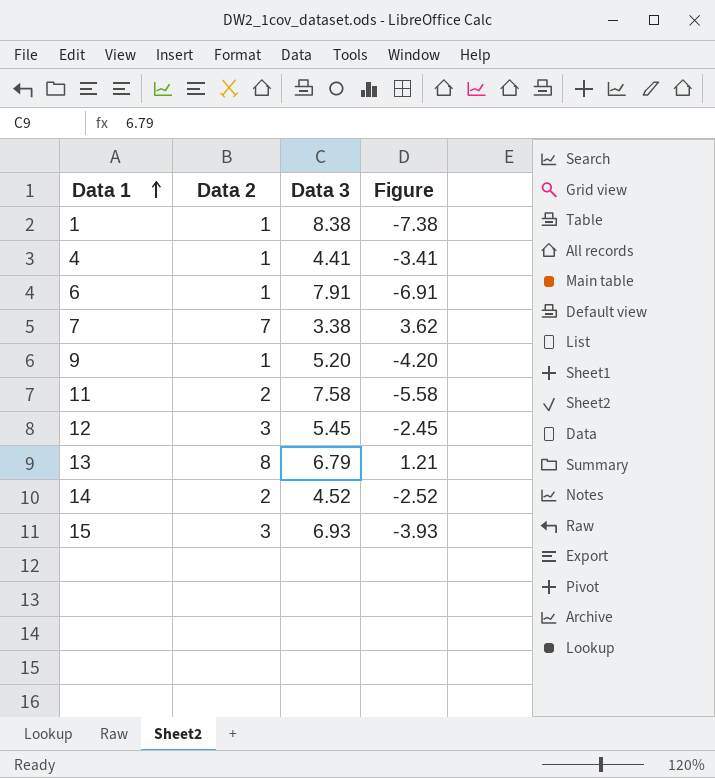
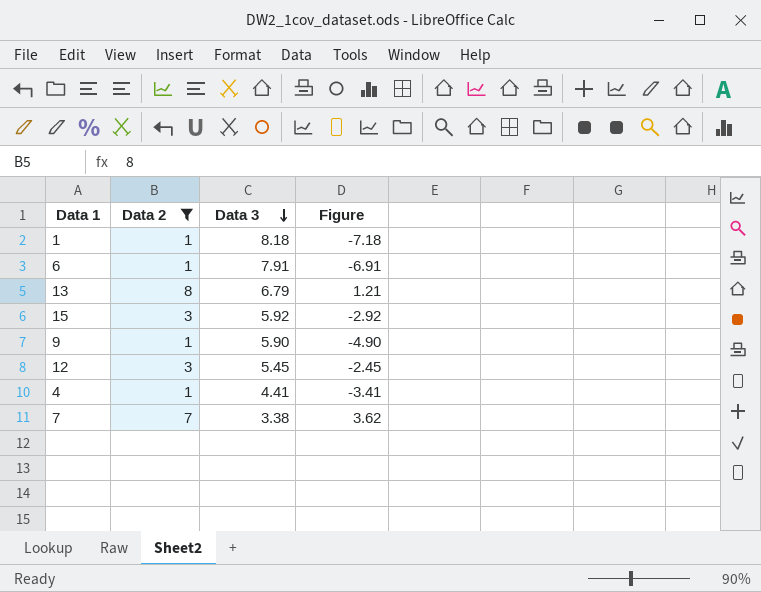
filter: none -> Data 2 != 2
row order: Data 1 ascending -> Data 3 descending
1 | Data 3: 8.38 -> 8.18
1 | Figure: -7.38 -> -7.18
15 | Data 3: 6.93 -> 5.92
15 | Figure: -3.93 -> -2.92
9 | Data 3: 5.20 -> 5.90
9 | Figure: -4.20 -> -4.90

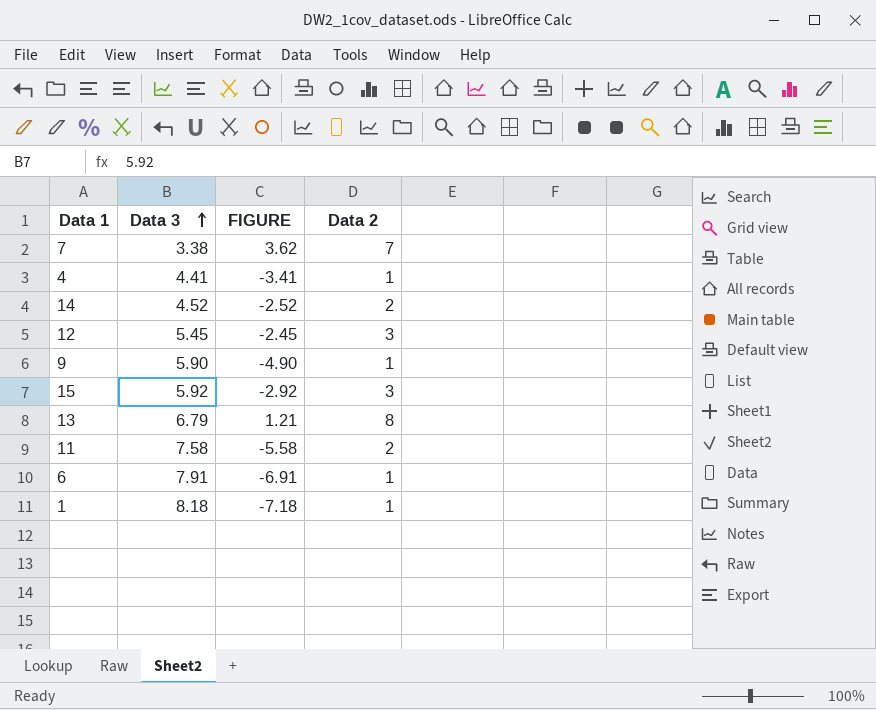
filter: Data 2 != 2 -> none
row order: Data 3 descending -> Data 3 ascending
column name: Figure -> FIGURE
column Data 2 | position: 2 -> 4

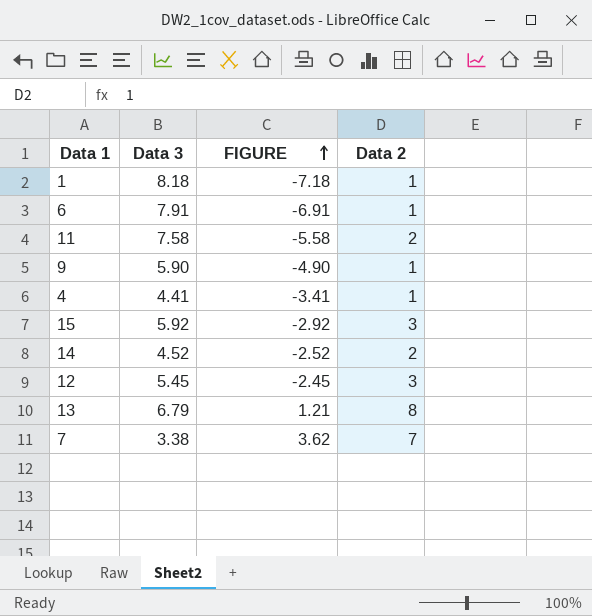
row order: Data 3 ascending -> FIGURE ascending

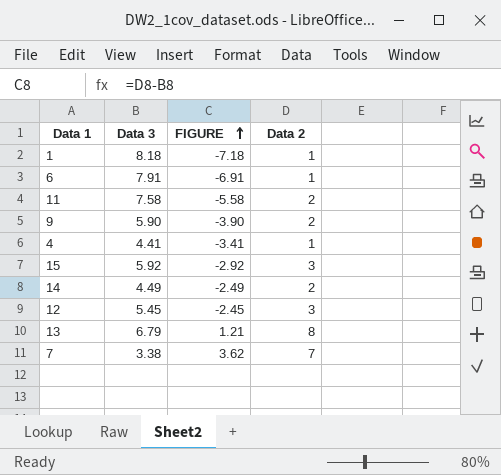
9 | FIGURE: -4.90 -> -3.90
9 | Data 2: 1 -> 2
14 | Data 3: 4.52 -> 4.49
14 | FIGURE: -2.52 -> -2.49

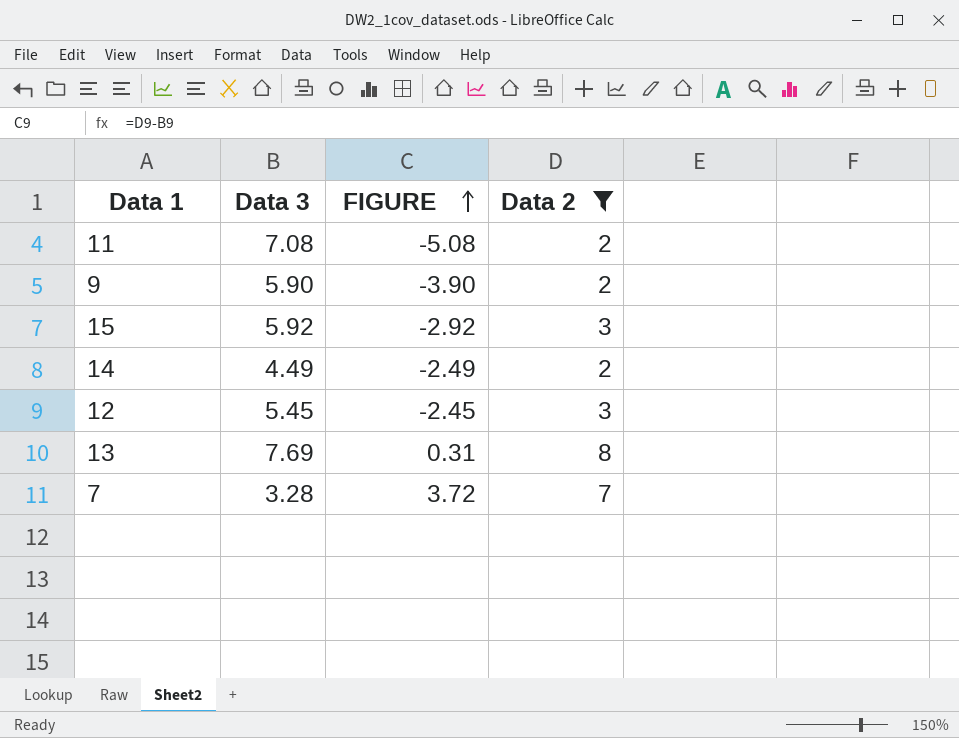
filter: none -> Data 2 != 1
11 | Data 3: 7.58 -> 7.08
11 | FIGURE: -5.58 -> -5.08
13 | Data 3: 6.79 -> 7.69
13 | FIGURE: 1.21 -> 0.31
7 | Data 3: 3.38 -> 3.28
7 | FIGURE: 3.62 -> 3.72

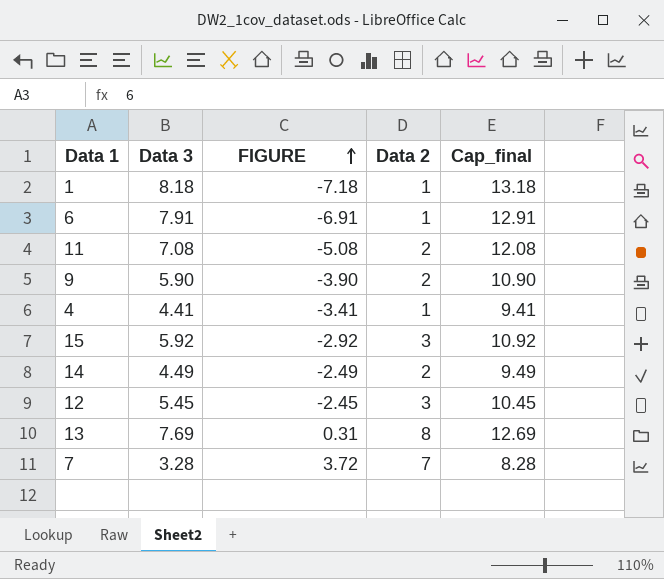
filter: Data 2 != 1 -> none
column Cap_final | formula: none -> [Data 3] + 5

